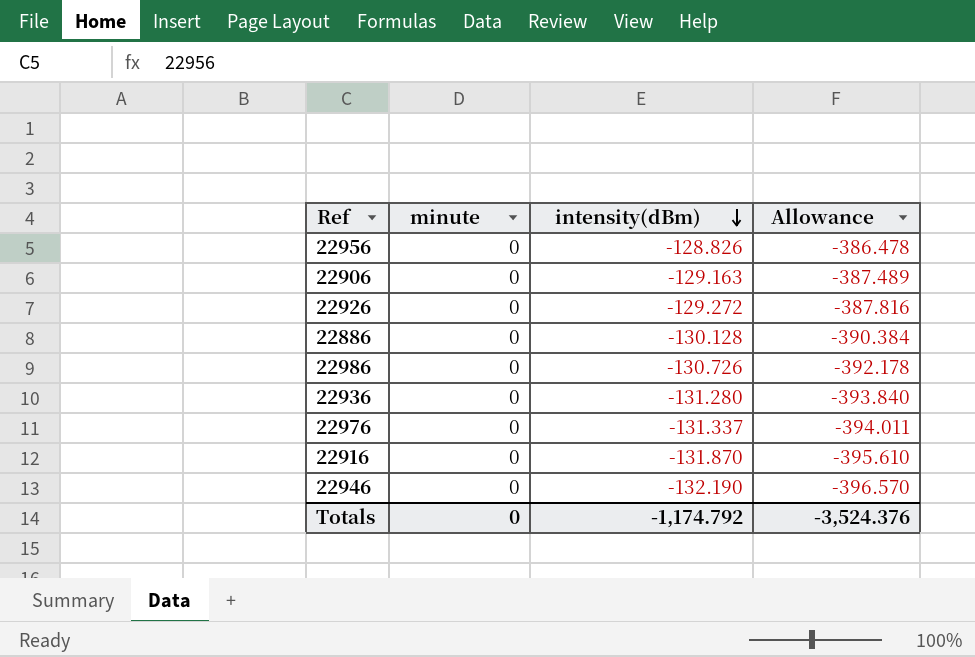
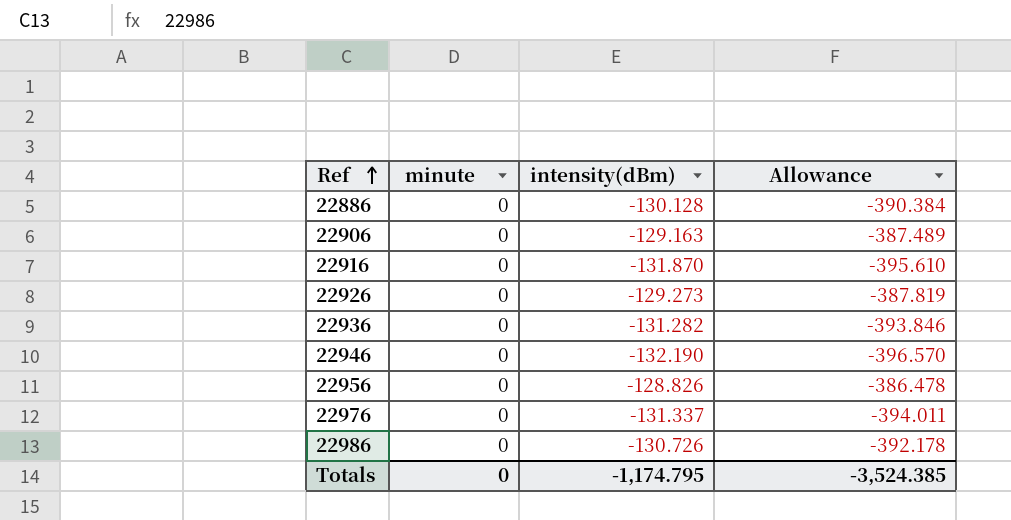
row order: intensity(dBm) descending -> Ref ascending
22926 | intensity(dBm): -129.272 -> -129.273
22926 | Allowance: -387.816 -> -387.819
22936 | intensity(dBm): -131.280 -> -131.282
22936 | Allowance: -393.840 -> -393.846
Totals | intensity(dBm): -1,174.792 -> -1,174.795
Totals | Allowance: -3,524.376 -> -3,524.385

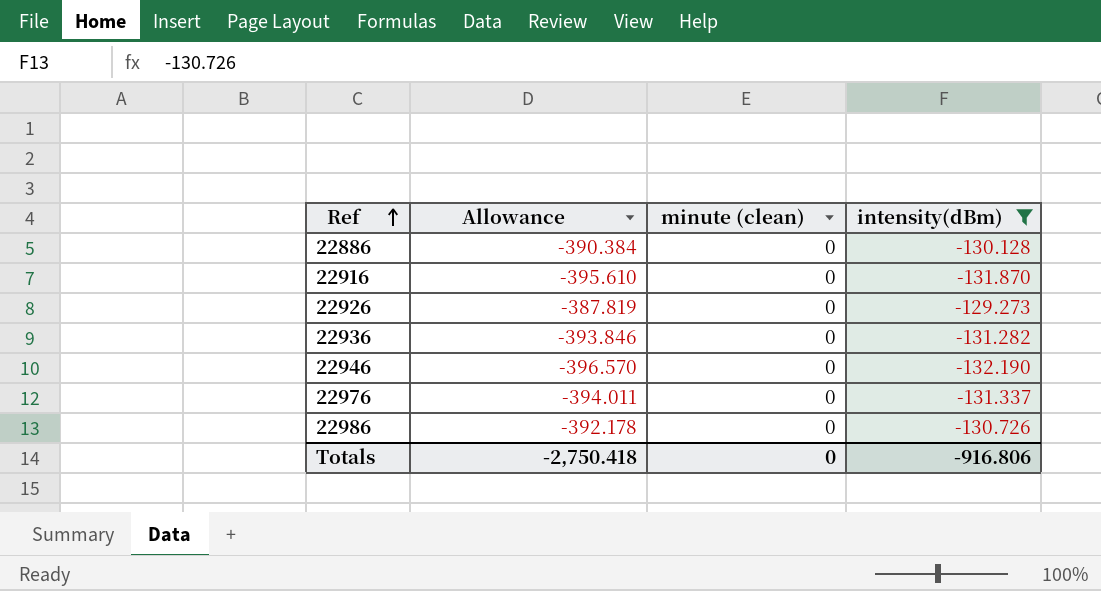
filter: none -> intensity(dBm) <= -129.273
column Allowance | position: 4 -> 2
column name: minute -> minute (clean)
Totals | Allowance: -3,524.385 -> -2,750.418
Totals | intensity(dBm): -1,174.795 -> -916.806

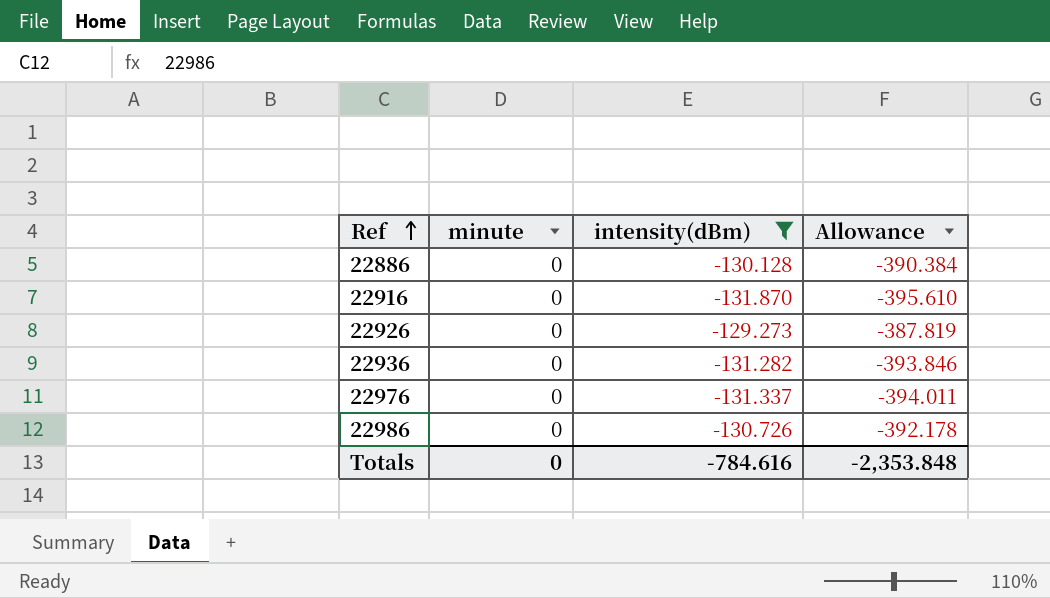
column name: minute (clean) -> minute
column Allowance | position: 2 -> 4
row 22946: -396.570 | 0 | -132.190 -> none
Totals | intensity(dBm): -916.806 -> -784.616
Totals | Allowance: -2,750.418 -> -2,353.848

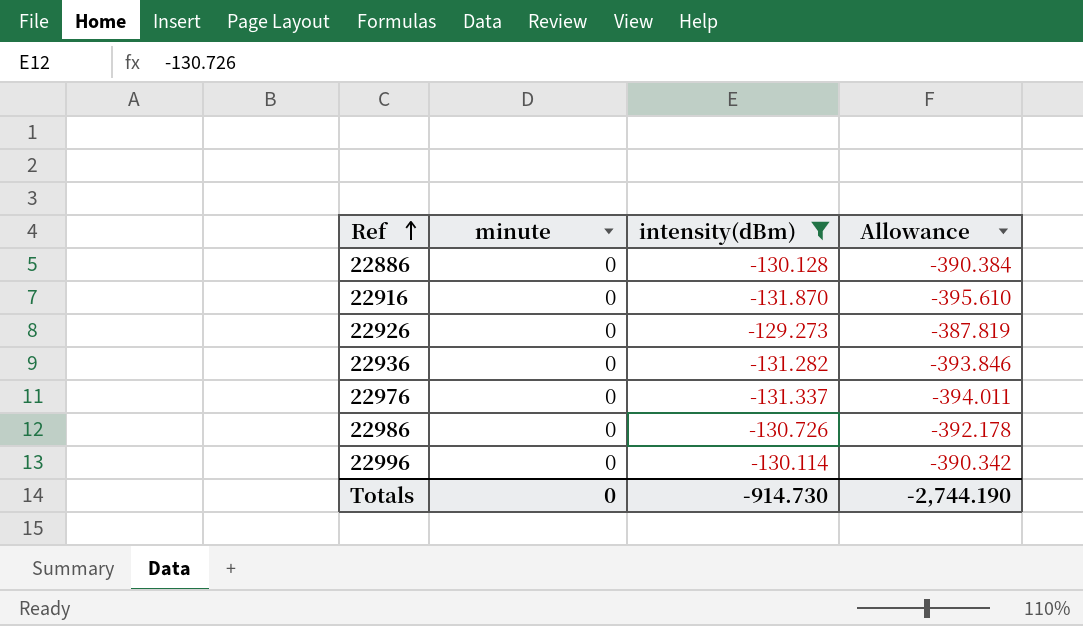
row 22996: none -> 0 | -130.114 | -390.342
Totals | intensity(dBm): -784.616 -> -914.730
Totals | Allowance: -2,353.848 -> -2,744.190

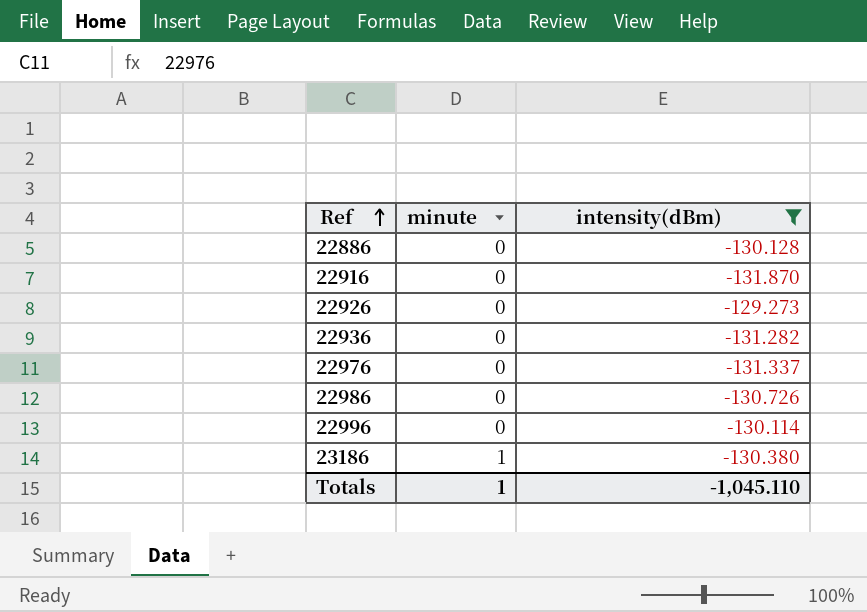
column Allowance | formula: [intensity(dBm)] * 3 -> none
row 23186: none -> 1 | -130.380
Totals | minute: 0 -> 1
Totals | intensity(dBm): -914.730 -> -1,045.110

